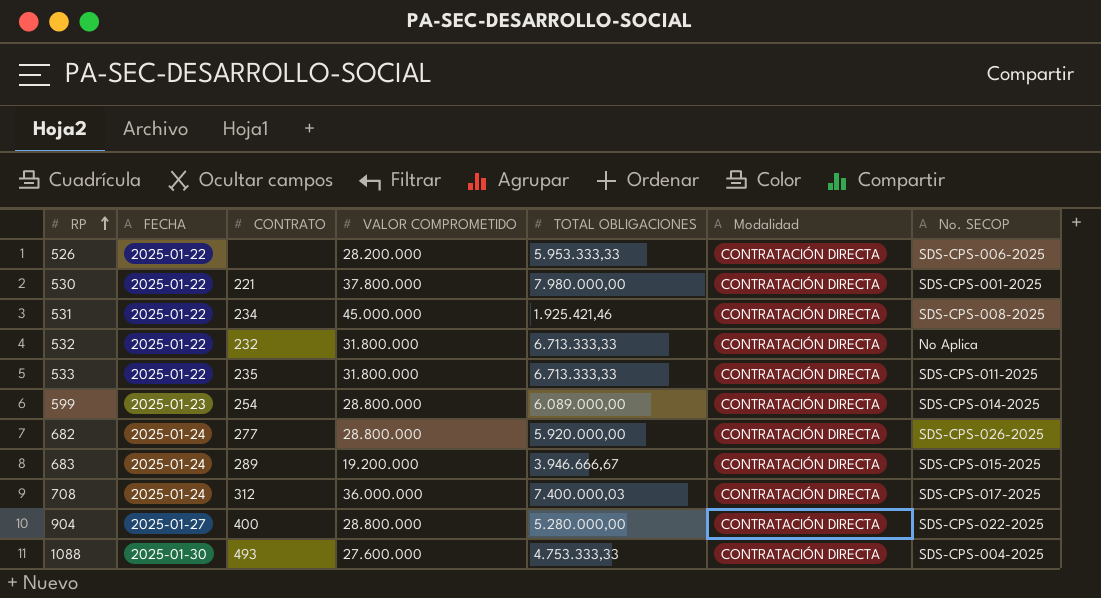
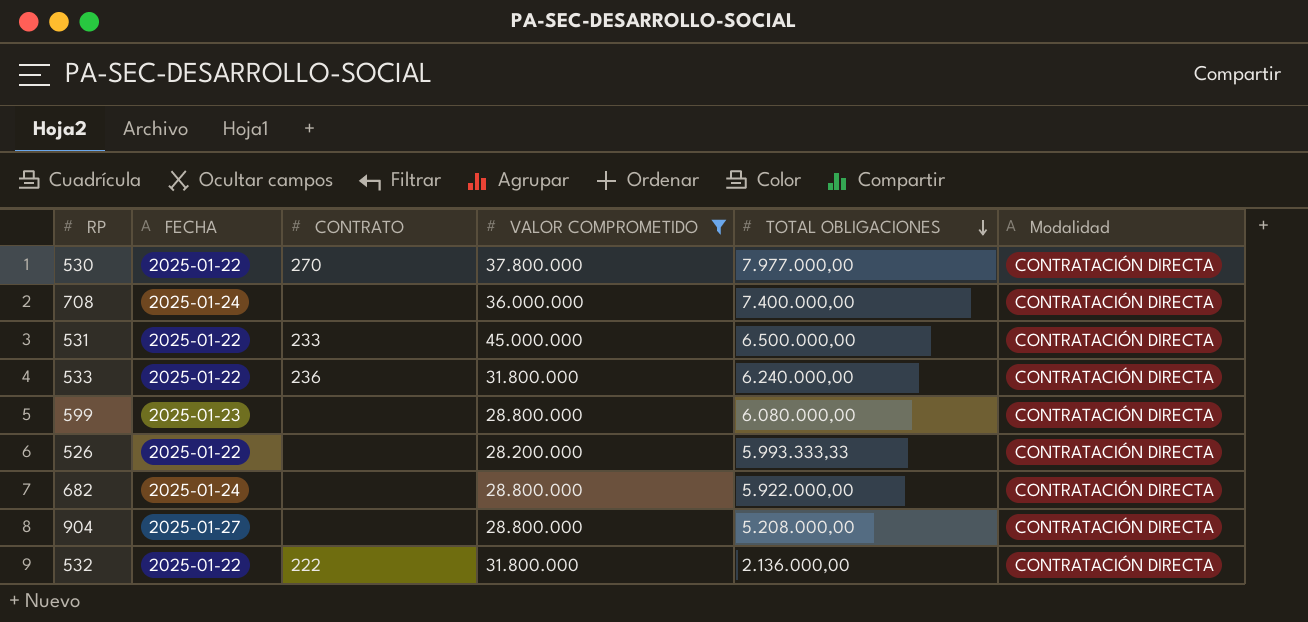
filter: none -> VALOR COMPROMETIDO >= 28.200.000
row order: RP ascending -> TOTAL OBLIGACIONES descending
column No. SECOP | position: 7 -> none
530 | CONTRATO: 221 -> 270
530 | TOTAL OBLIGACIONES: 7.980.000,00 -> 7.977.000,00
708 | CONTRATO: 312 -> none
708 | TOTAL OBLIGACIONES: 7.400.000,03 -> 7.400.000,00
531 | CONTRATO: 234 -> 233
531 | TOTAL OBLIGACIONES: 1.925.421,46 -> 6.500.000,00
533 | CONTRATO: 235 -> 236
533 | TOTAL OBLIGACIONES: 6.713.333,33 -> 6.240.000,00
599 | CONTRATO: 254 -> none
599 | TOTAL OBLIGACIONES: 6.089.000,00 -> 6.080.000,00
526 | TOTAL OBLIGACIONES: 5.953.333,33 -> 5.993.333,33
682 | CONTRATO: 277 -> none
682 | TOTAL OBLIGACIONES: 5.920.000,00 -> 5.922.000,00
904 | CONTRATO: 400 -> none
904 | TOTAL OBLIGACIONES: 5.280.000,00 -> 5.208.000,00
532 | CONTRATO: 232 -> 222
532 | TOTAL OBLIGACIONES: 6.713.333,33 -> 2.136.000,00

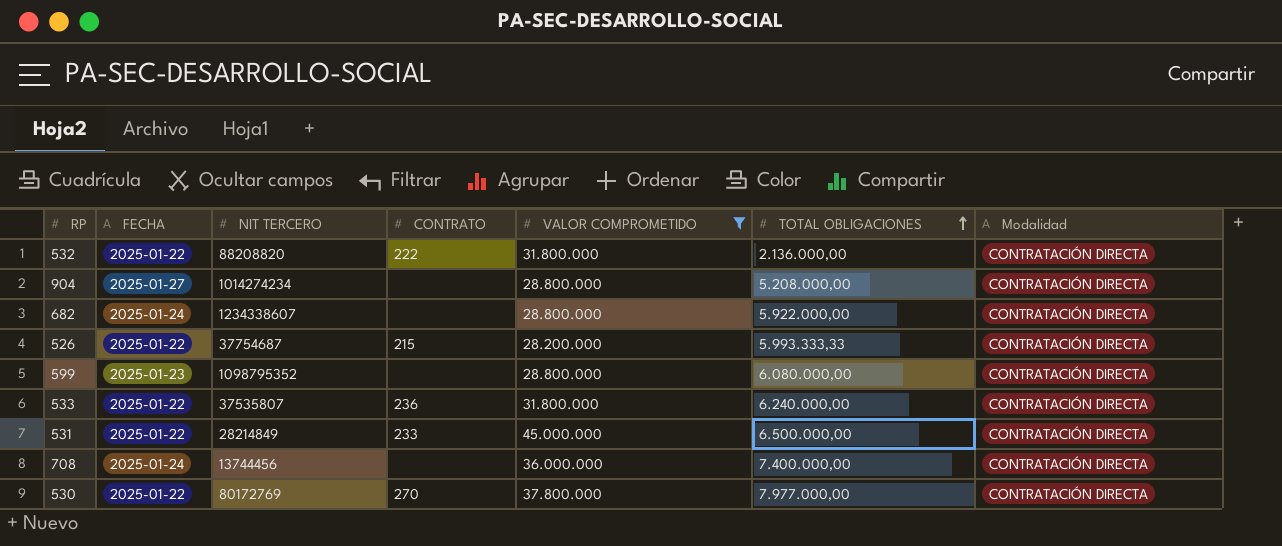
row order: TOTAL OBLIGACIONES descending -> TOTAL OBLIGACIONES ascending
column NIT TERCERO | position: none -> 3
526 | CONTRATO: none -> 215

